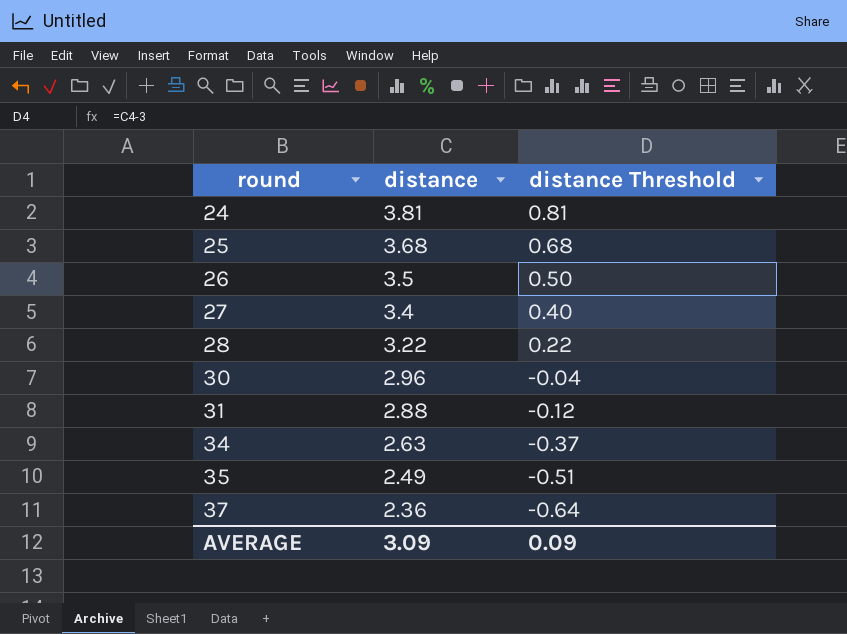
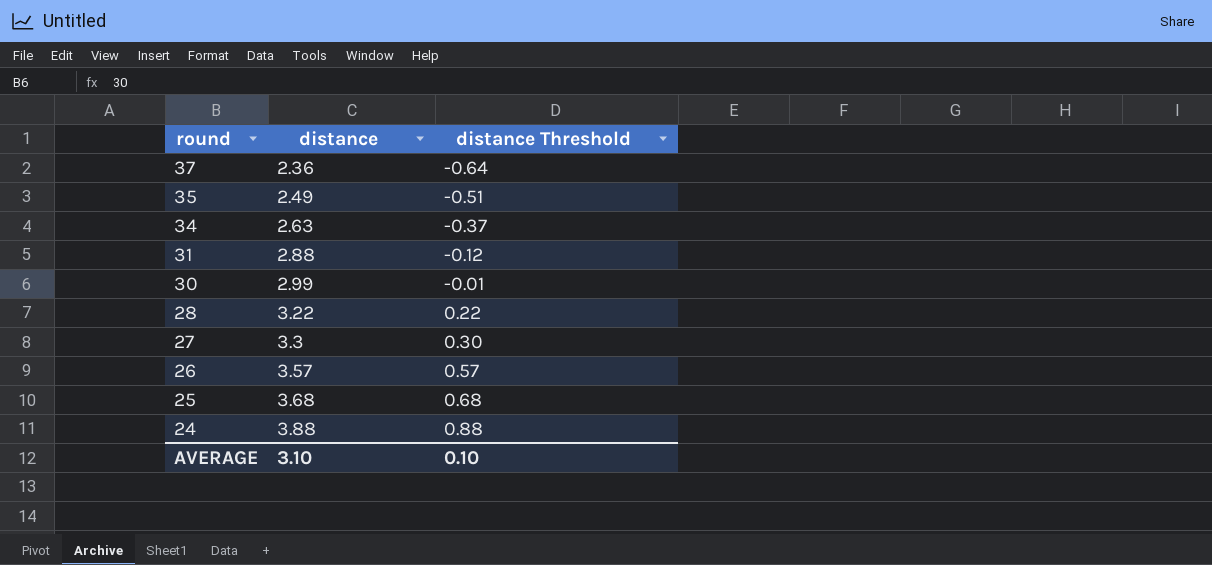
row order: round ascending -> round descending
30 | distance: 2.96 -> 2.99
30 | distance Threshold: -0.04 -> -0.01
27 | distance: 3.4 -> 3.3
27 | distance Threshold: 0.40 -> 0.30
26 | distance: 3.5 -> 3.57
26 | distance Threshold: 0.50 -> 0.57
24 | distance: 3.81 -> 3.88
24 | distance Threshold: 0.81 -> 0.88
AVERAGE | distance: 3.09 -> 3.10
AVERAGE | distance Threshold: 0.09 -> 0.10

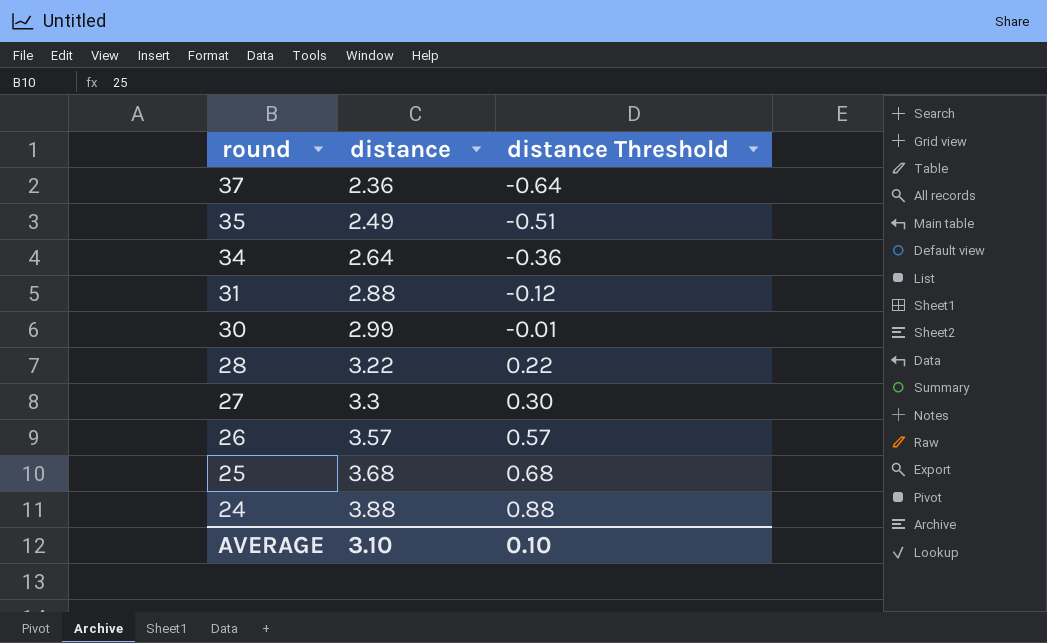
34 | distance: 2.63 -> 2.64
34 | distance Threshold: -0.37 -> -0.36

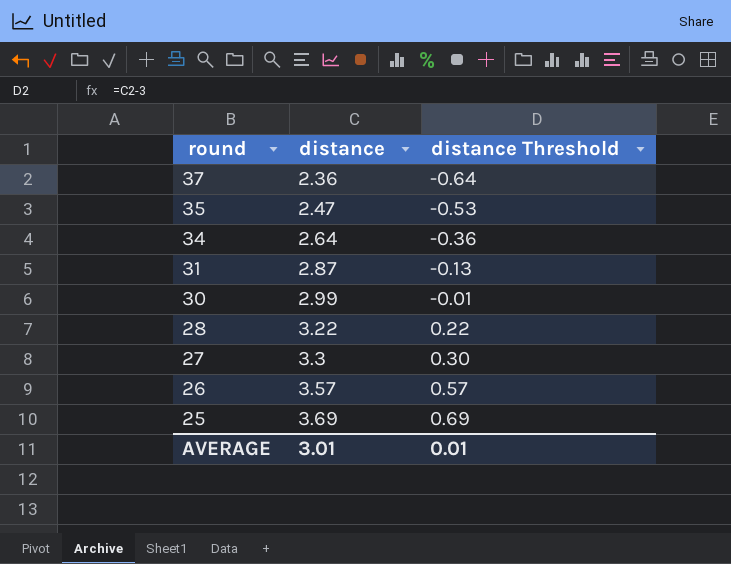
row 24: 3.88 | 0.88 -> none
35 | distance: 2.49 -> 2.47
35 | distance Threshold: -0.51 -> -0.53
31 | distance: 2.88 -> 2.87
31 | distance Threshold: -0.12 -> -0.13
25 | distance: 3.68 -> 3.69
25 | distance Threshold: 0.68 -> 0.69
AVERAGE | distance: 3.10 -> 3.01
AVERAGE | distance Threshold: 0.10 -> 0.01

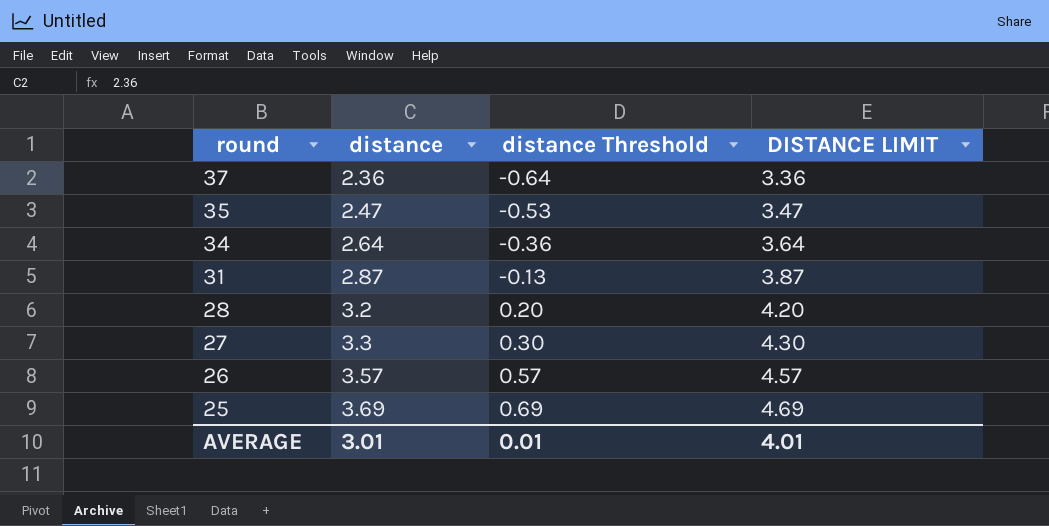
column DISTANCE LIMIT | formula: none -> [distance] + 1
row 30: 2.99 | -0.01 -> none
28 | distance: 3.22 -> 3.2
28 | distance Threshold: 0.22 -> 0.20

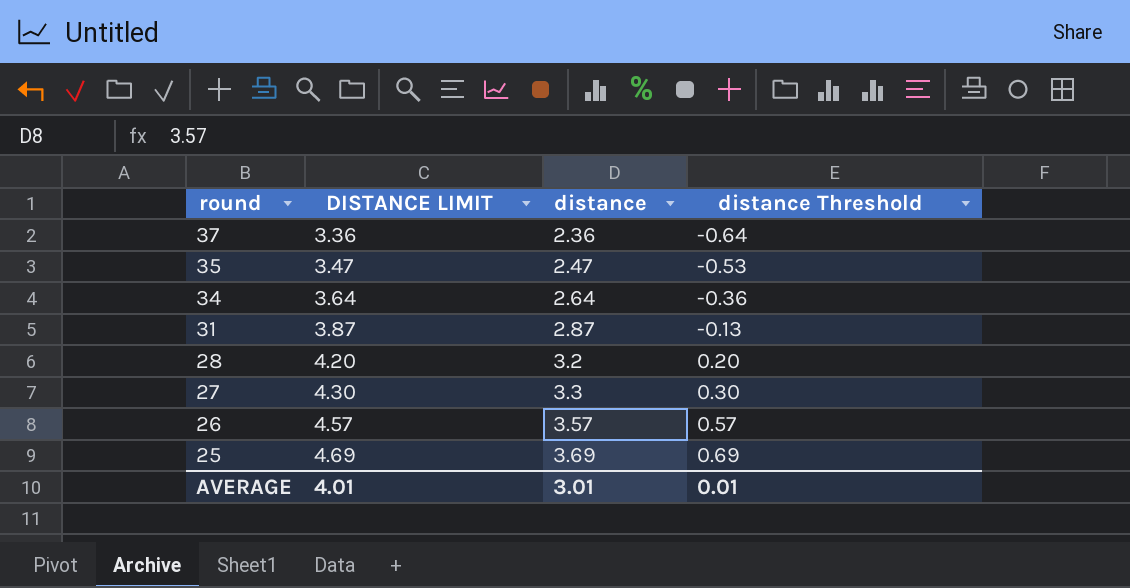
column DISTANCE LIMIT | position: 4 -> 2

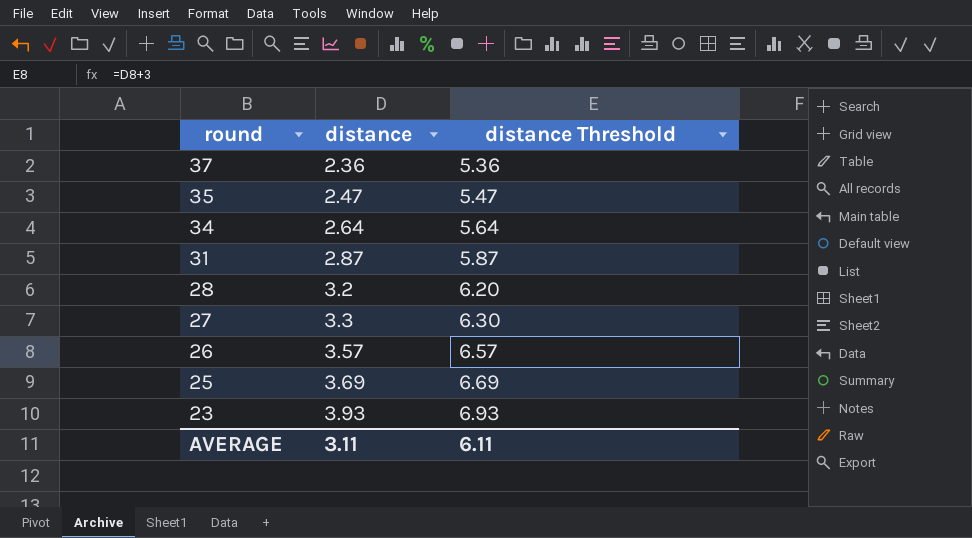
column DISTANCE LIMIT | formula: [distance] + 1 -> none
column distance Threshold | formula: [distance] - 3 -> [distance] + 3
row 23: none -> 3.93 | 6.93
AVERAGE | distance: 3.01 -> 3.11
AVERAGE | distance Threshold: 0.01 -> 6.11

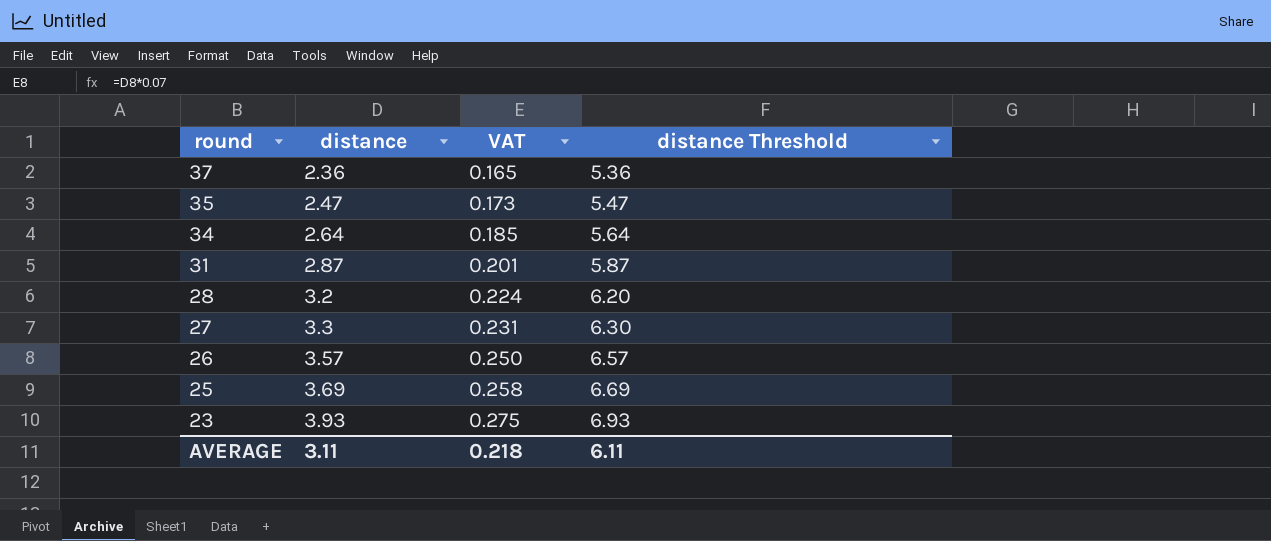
column VAT | formula: none -> [distance] * 0.07

